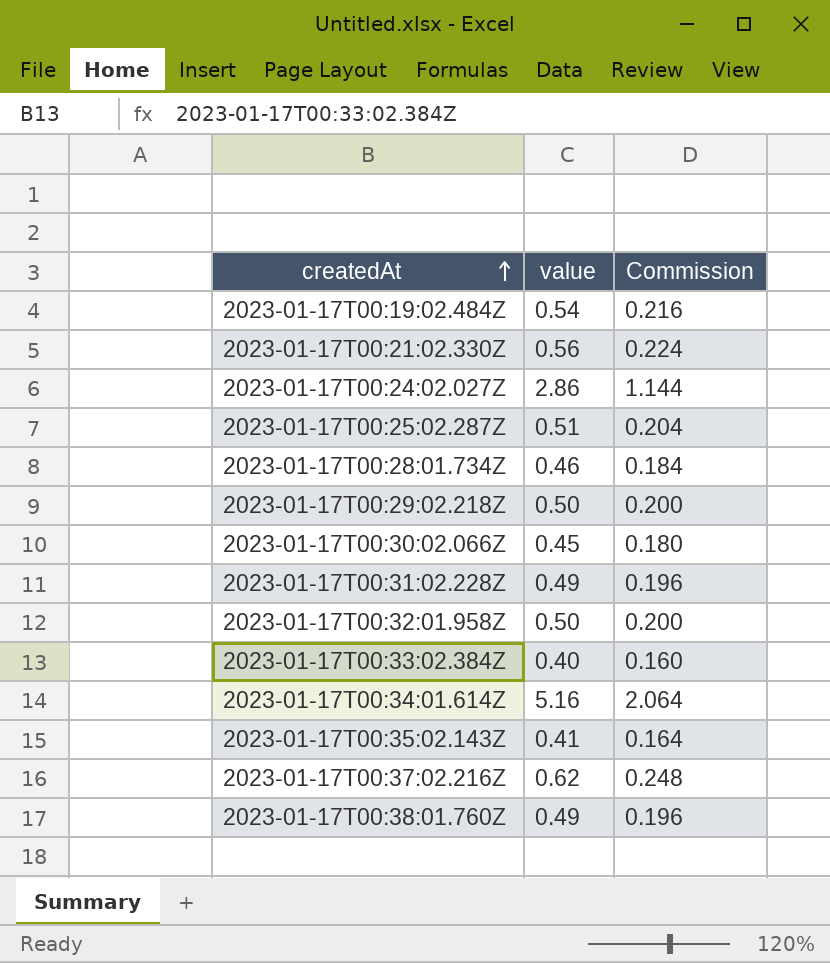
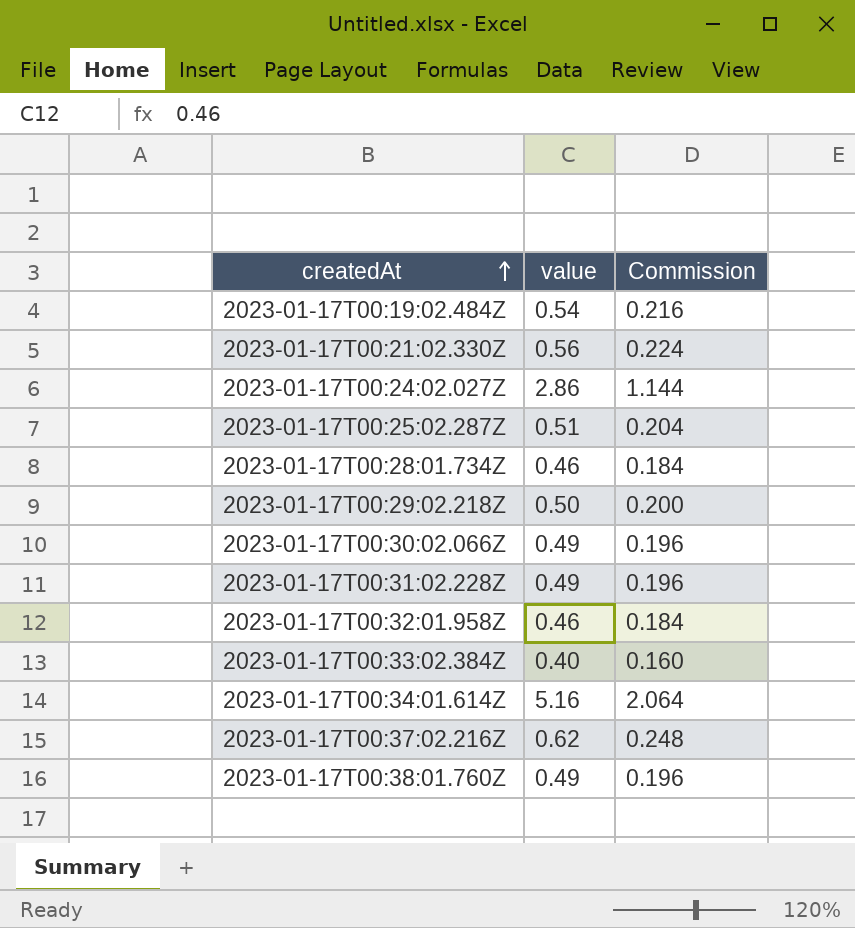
row 2023-01-17T00:35:02.143Z: 0.41 | 0.164 -> none
2023-01-17T00:30:02.066Z | value: 0.45 -> 0.49
2023-01-17T00:30:02.066Z | Commission: 0.180 -> 0.196
2023-01-17T00:32:01.958Z | value: 0.50 -> 0.46
2023-01-17T00:32:01.958Z | Commission: 0.200 -> 0.184

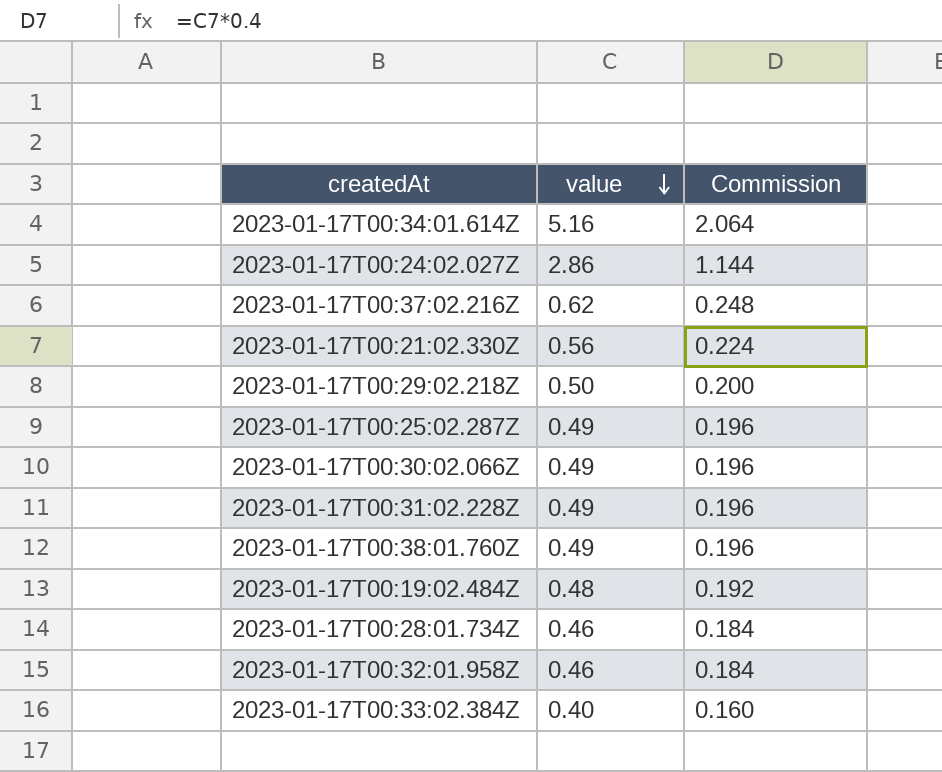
row order: createdAt ascending -> value descending
2023-01-17T00:25:02.287Z | value: 0.51 -> 0.49
2023-01-17T00:25:02.287Z | Commission: 0.204 -> 0.196
2023-01-17T00:19:02.484Z | value: 0.54 -> 0.48
2023-01-17T00:19:02.484Z | Commission: 0.216 -> 0.192

